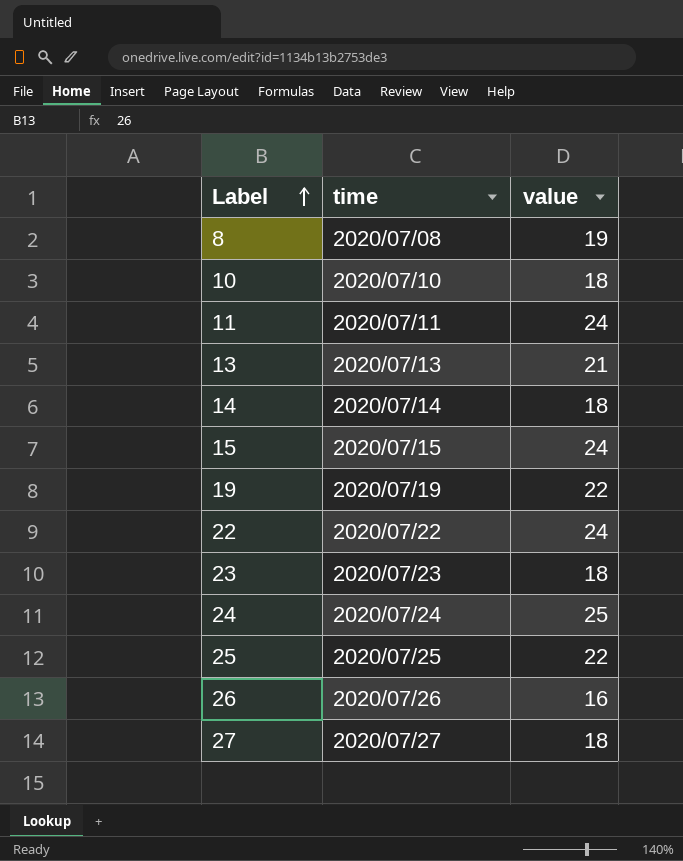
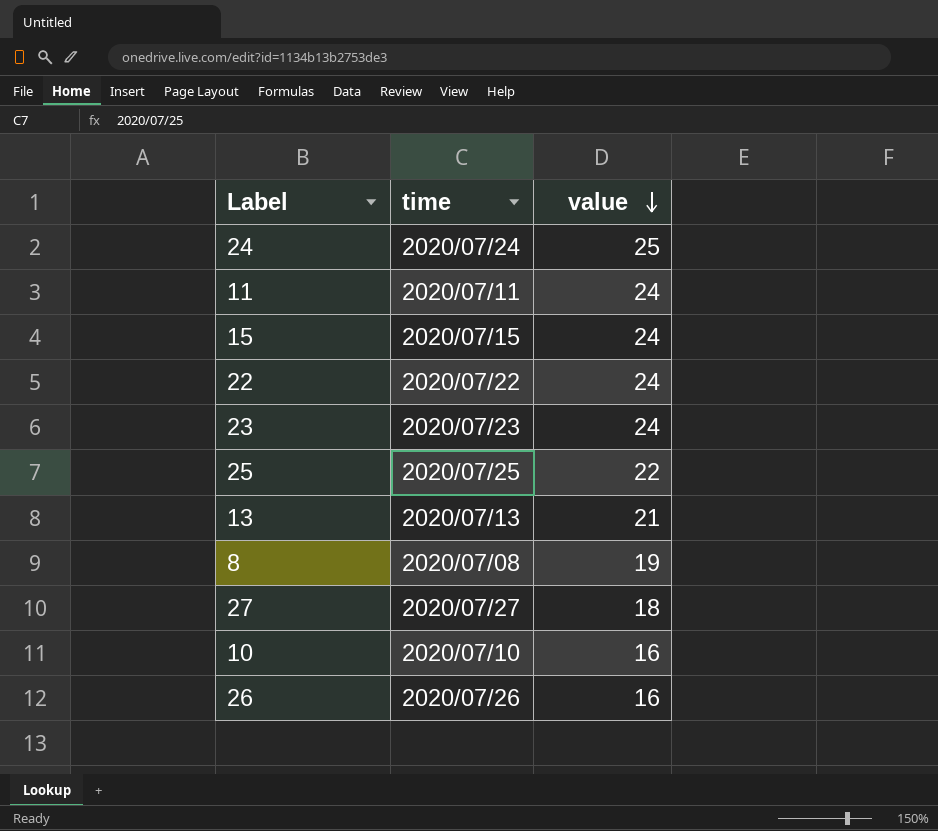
row order: Label ascending -> value descending
row 14: 2020/07/14 | 18 -> none
row 19: 2020/07/19 | 22 -> none
23 | value: 18 -> 24
10 | value: 18 -> 16

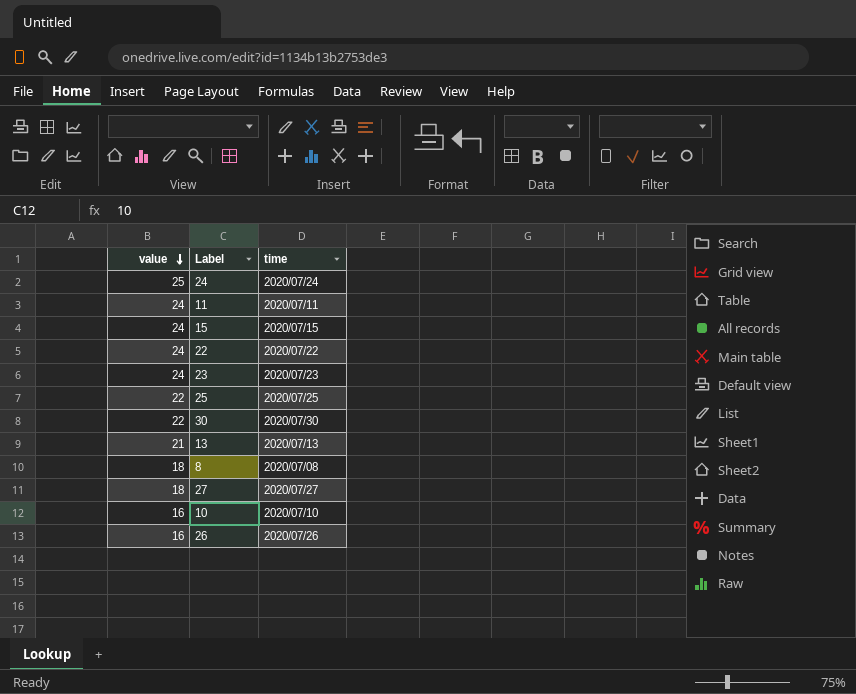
column value | position: 3 -> 1
row 30: none -> 22 | 2020/07/30
8 | value: 19 -> 18

